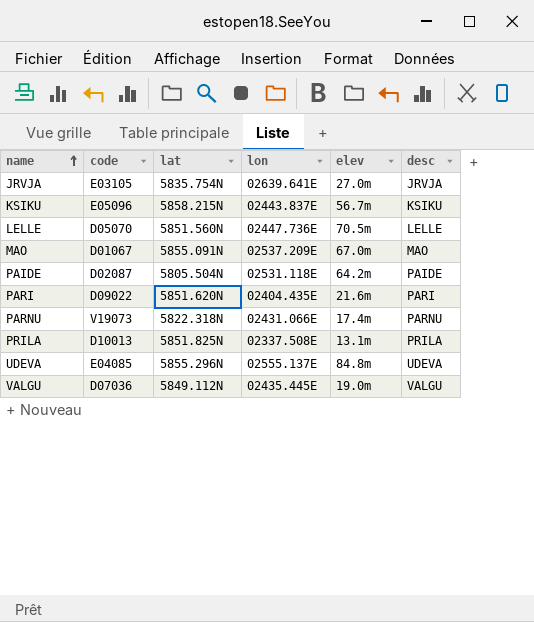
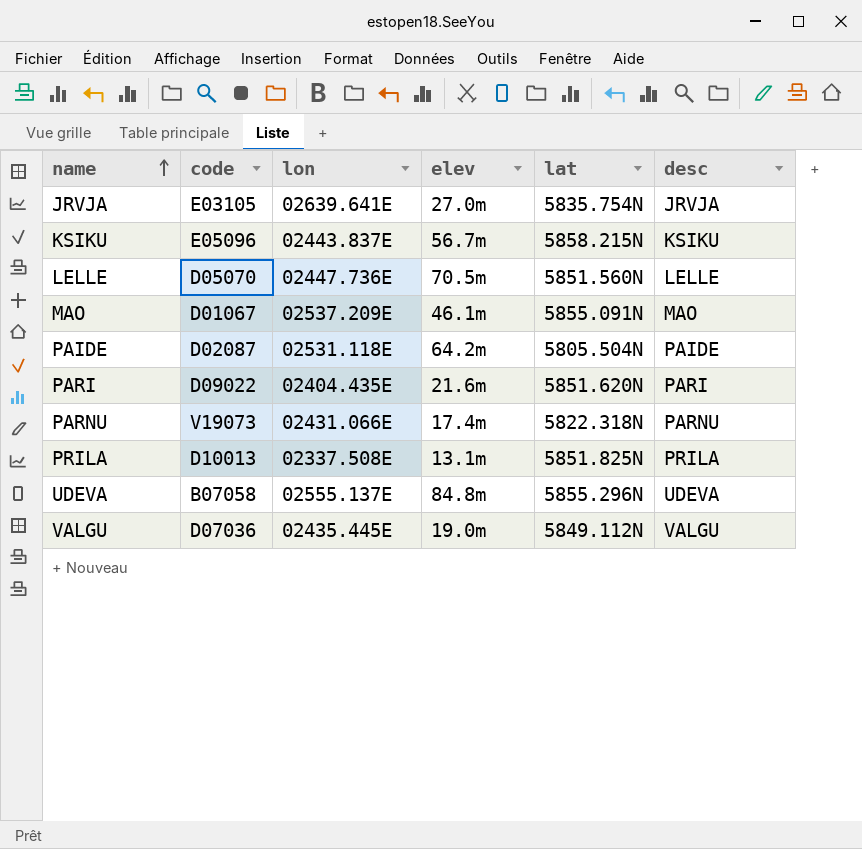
column lat | position: 3 -> 5
MAO | elev: 67.0m -> 46.1m
UDEVA | code: E04085 -> B07058

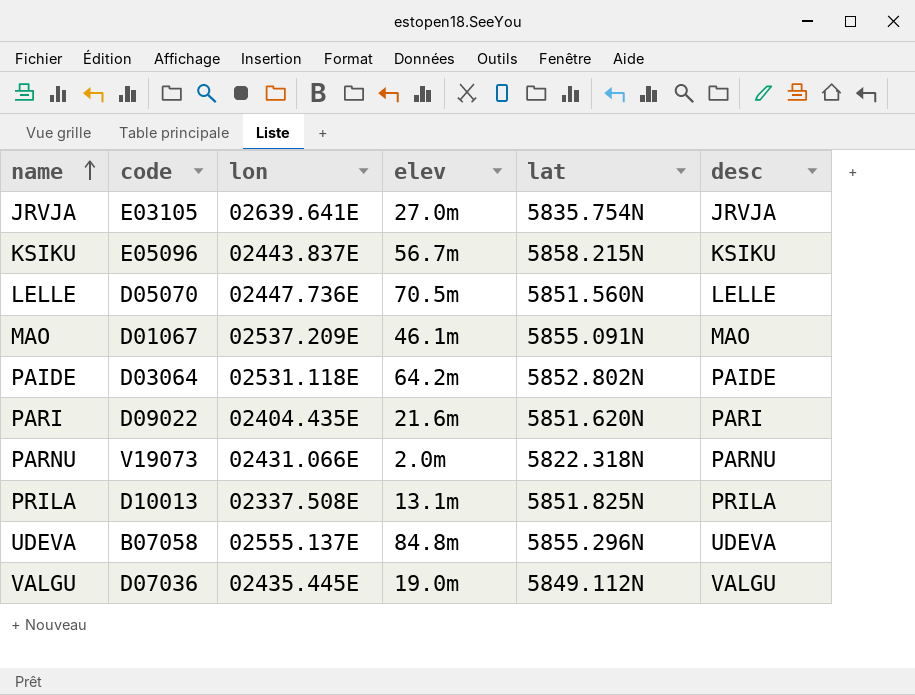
PAIDE | code: D02087 -> D03064
PAIDE | lat: 5805.504N -> 5852.802N
PARNU | elev: 17.4m -> 2.0m

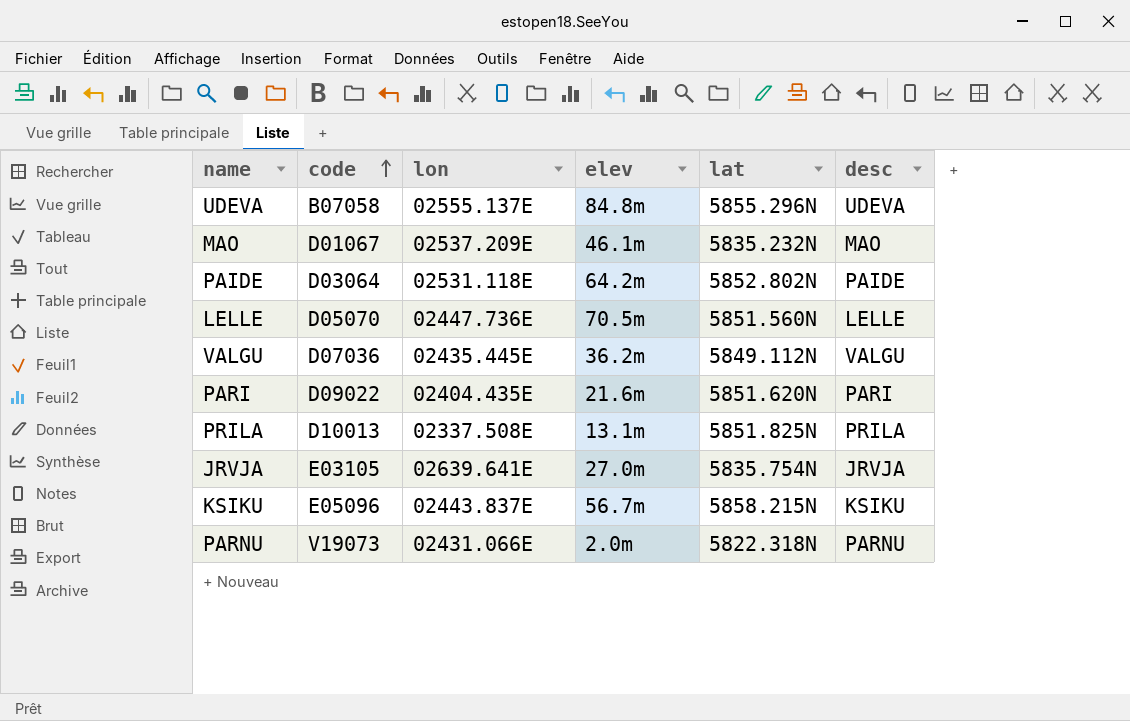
row order: name ascending -> code ascending
MAO | lat: 5855.091N -> 5835.232N
VALGU | elev: 19.0m -> 36.2m

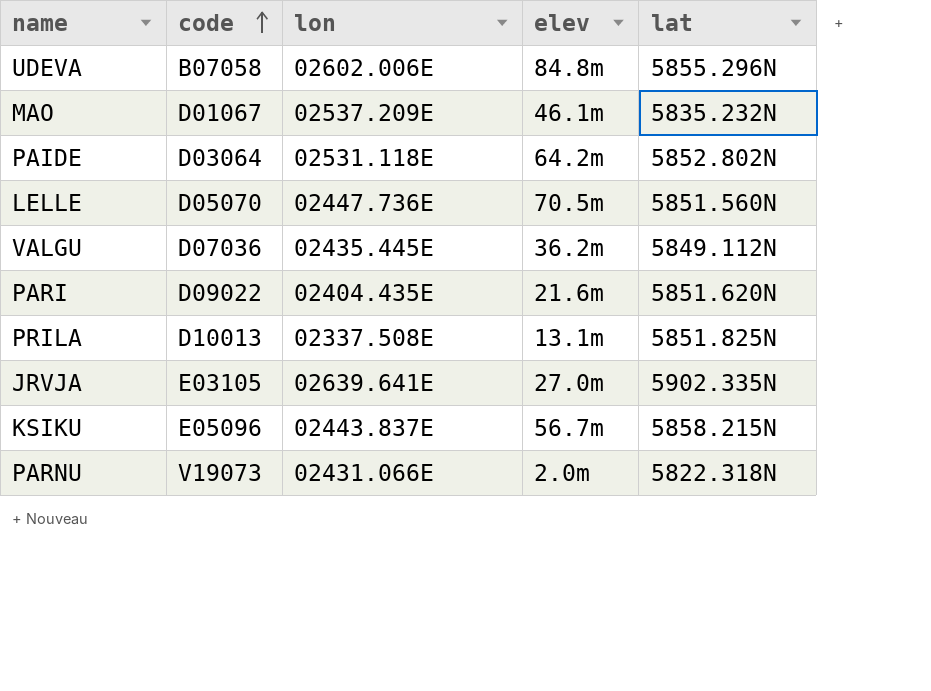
column desc | position: 6 -> none
UDEVA | lon: 02555.137E -> 02602.006E
JRVJA | lat: 5835.754N -> 5902.335N

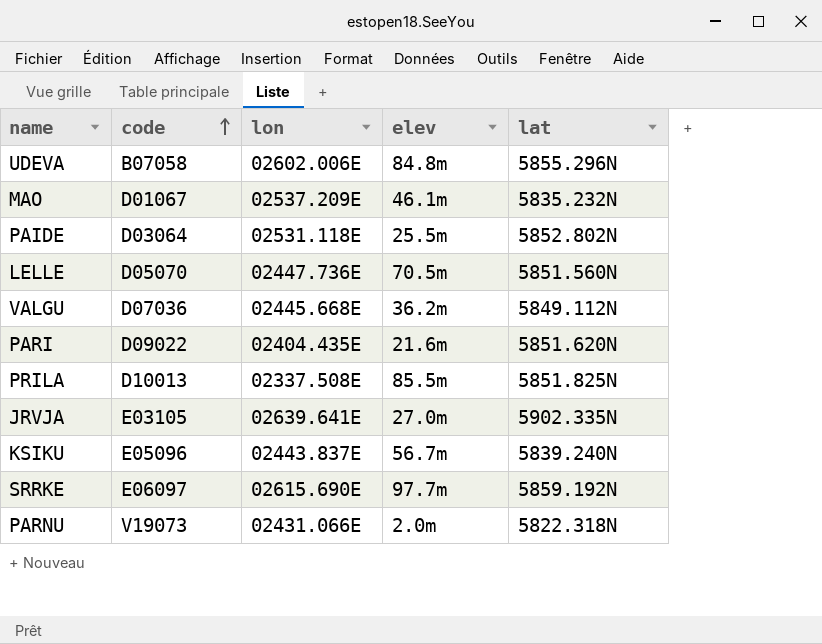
PAIDE | elev: 64.2m -> 25.5m
VALGU | lon: 02435.445E -> 02445.668E
PRILA | elev: 13.1m -> 85.5m
KSIKU | lat: 5858.215N -> 5839.240N
row SRRKE: none -> E06097 | 02615.690E | 97.7m | 5859.192N

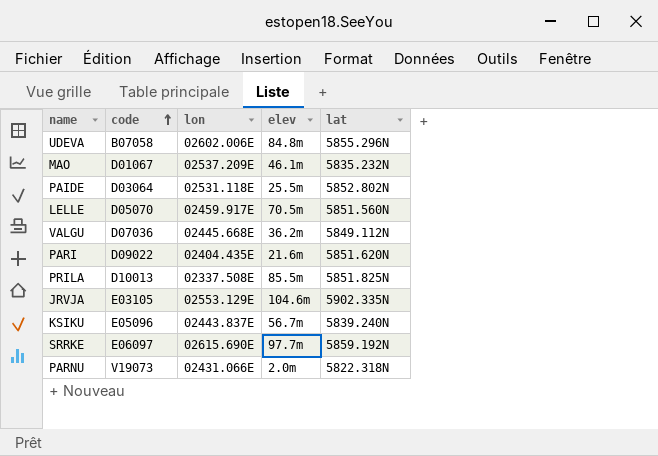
LELLE | lon: 02447.736E -> 02459.917E
JRVJA | lon: 02639.641E -> 02553.129E
JRVJA | elev: 27.0m -> 104.6m

